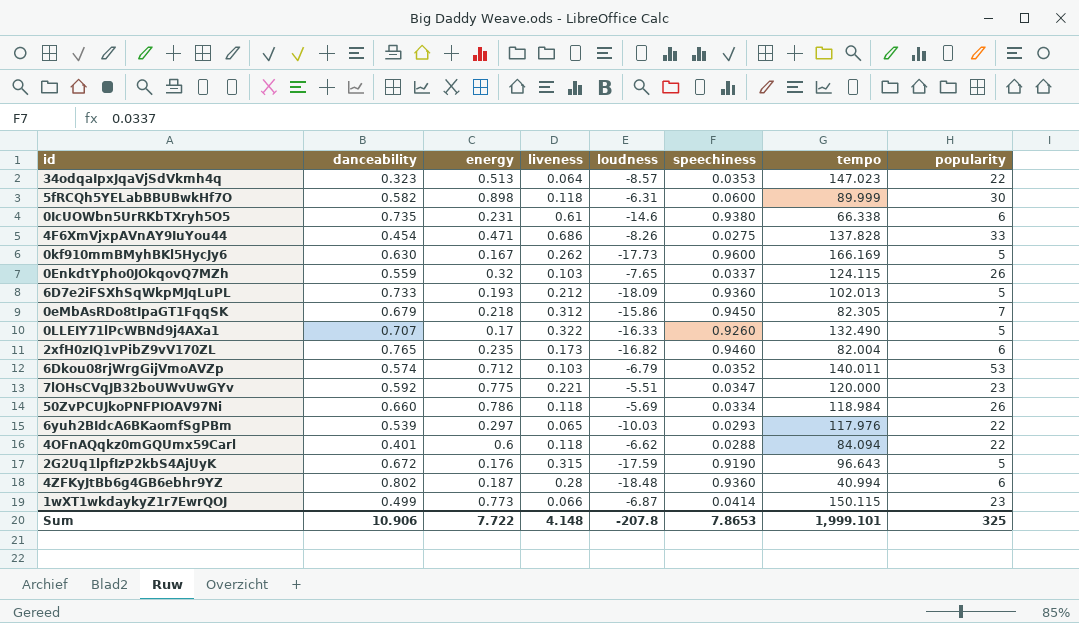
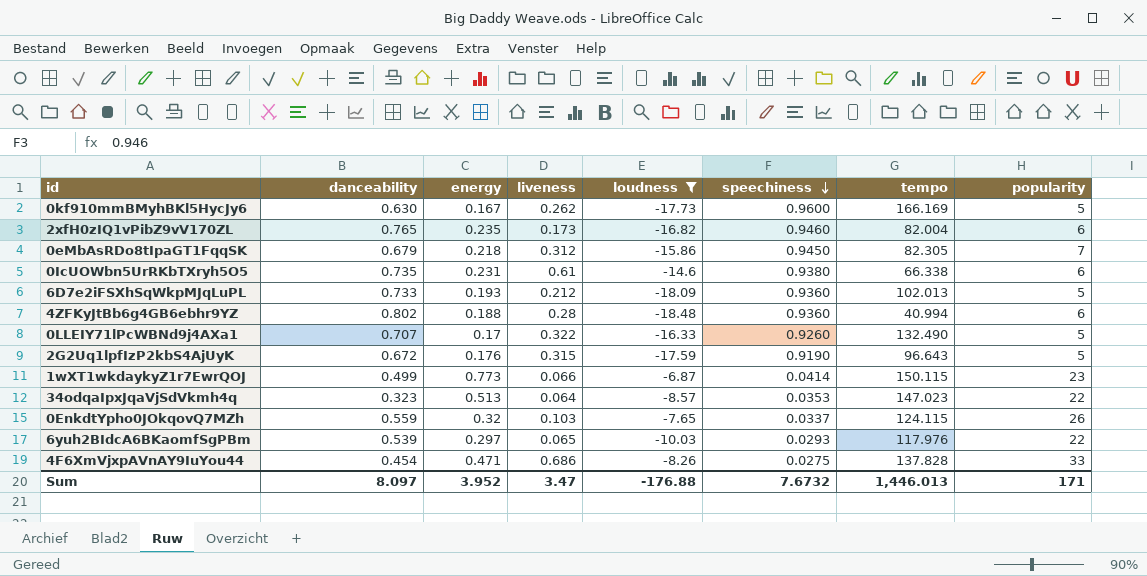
filter: none -> loudness <= -6.87
row order: none -> speechiness descending
4ZFKyJtBb6g4GB6ebhr9YZ | energy: 0.187 -> 0.188
Sum | danceability: 10.906 -> 8.097
Sum | energy: 7.722 -> 3.952
Sum | liveness: 4.148 -> 3.47
Sum | loudness: -207.8 -> -176.88
Sum | speechiness: 7.8653 -> 7.6732
Sum | tempo: 1,999.101 -> 1,446.013
Sum | popularity: 325 -> 171

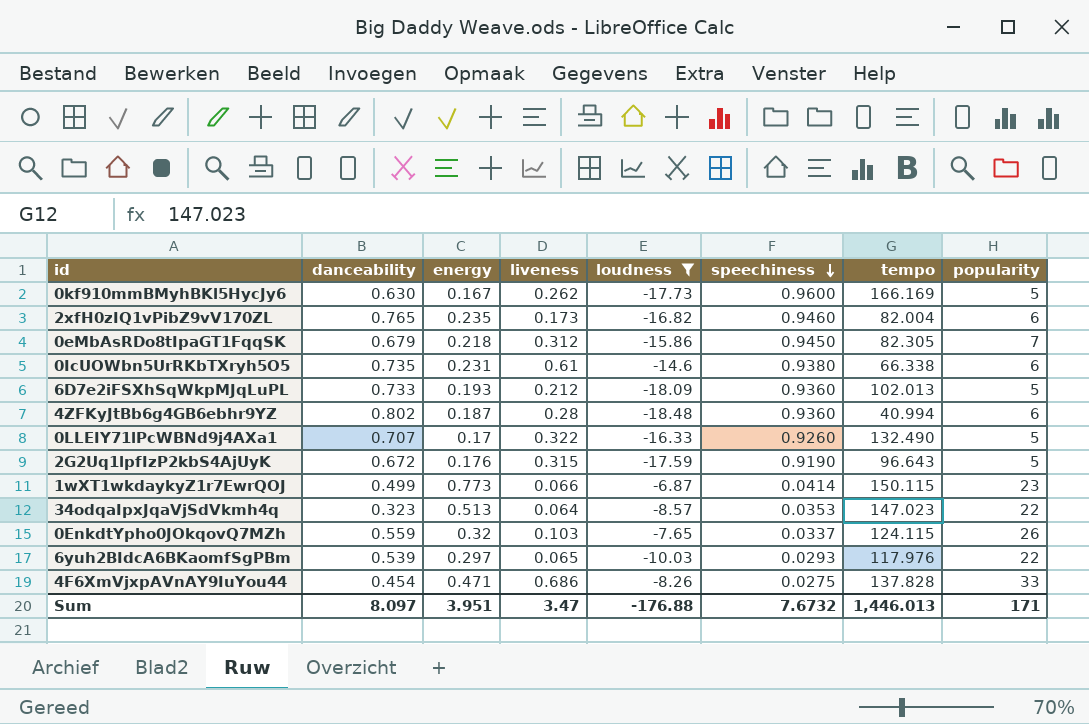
4ZFKyJtBb6g4GB6ebhr9YZ | energy: 0.188 -> 0.187
Sum | energy: 3.952 -> 3.951

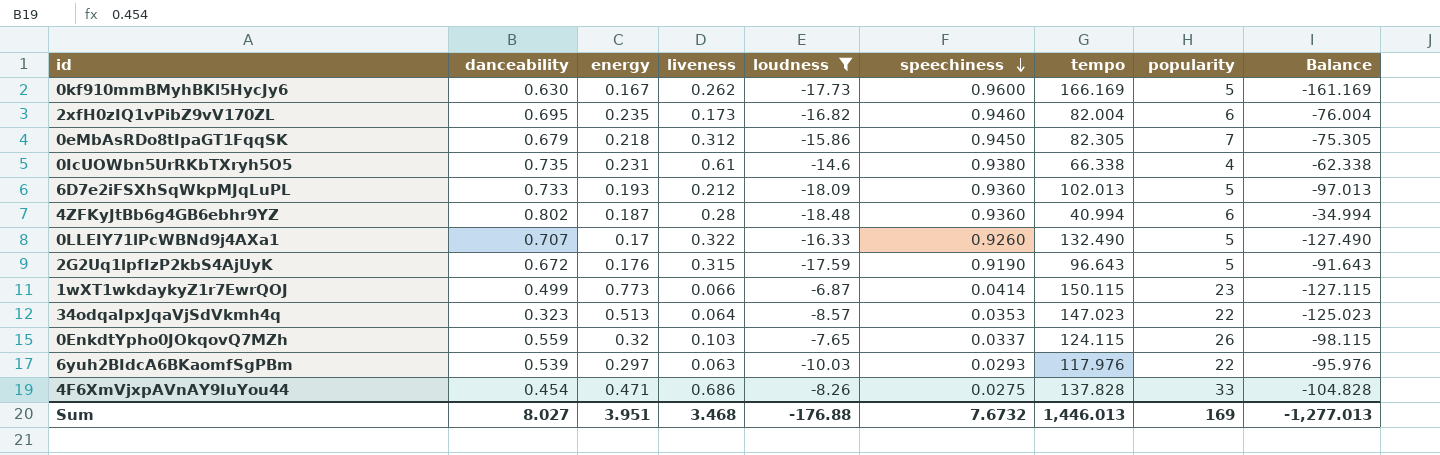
column Balance | formula: none -> [popularity] - [tempo]
2xfH0zIQ1vPibZ9vV170ZL | danceability: 0.765 -> 0.695
0IcUOWbn5UrRKbTXryh5O5 | popularity: 6 -> 4
6yuh2BIdcA6BKaomfSgPBm | liveness: 0.065 -> 0.063
Sum | danceability: 8.097 -> 8.027
Sum | liveness: 3.47 -> 3.468
Sum | popularity: 171 -> 169

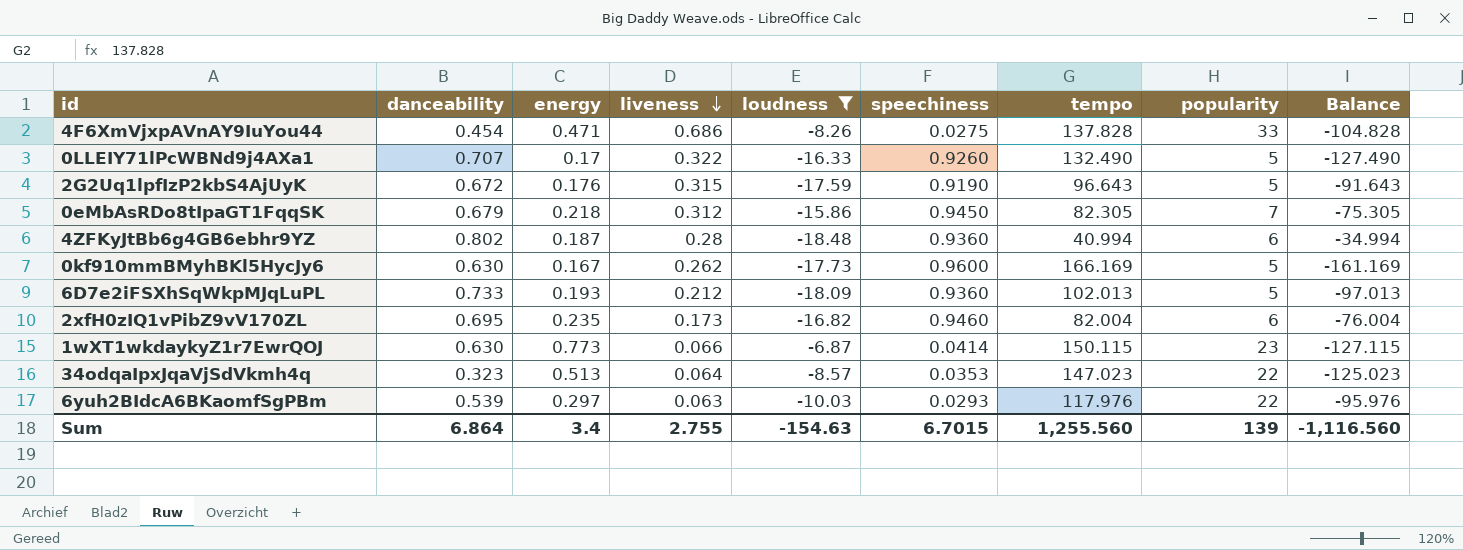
row order: speechiness descending -> liveness descending
row 0IcUOWbn5UrRKbTXryh5O5: 0.735 | 0.231 | 0.61 | -14.6 | 0.9380 | 66.338 | 4 | -62.338 -> none
row 0EnkdtYpho0JOkqovQ7MZh: 0.559 | 0.32 | 0.103 | -7.65 | 0.0337 | 124.115 | 26 | -98.115 -> none
1wXT1wkdaykyZ1r7EwrQOJ | danceability: 0.499 -> 0.630
Sum | danceability: 8.027 -> 6.864
Sum | energy: 3.951 -> 3.4
Sum | liveness: 3.468 -> 2.755
Sum | loudness: -176.88 -> -154.63
Sum | speechiness: 7.6732 -> 6.7015
Sum | tempo: 1,446.013 -> 1,255.560
Sum | popularity: 169 -> 139
Sum | Balance: -1,277.013 -> -1,116.560

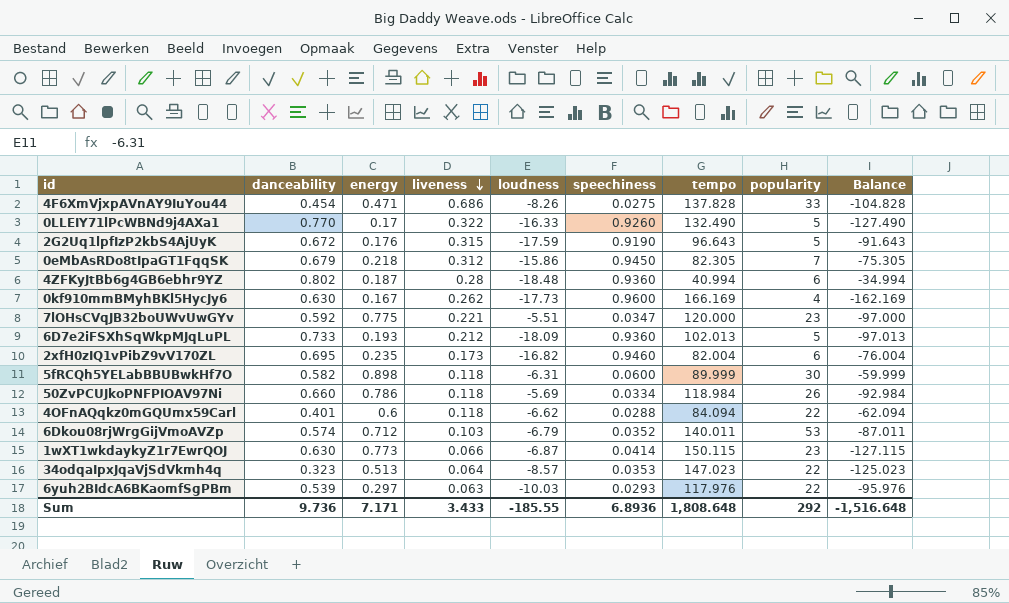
filter: loudness <= -6.87 -> none
0LLEIY71lPcWBNd9j4AXa1 | danceability: 0.707 -> 0.770
0kf910mmBMyhBKl5HycJy6 | popularity: 5 -> 4
0kf910mmBMyhBKl5HycJy6 | Balance: -161.169 -> -162.169
Sum | danceability: 6.864 -> 9.736
Sum | energy: 3.4 -> 7.171
Sum | liveness: 2.755 -> 3.433
Sum | loudness: -154.63 -> -185.55
Sum | speechiness: 6.7015 -> 6.8936
Sum | tempo: 1,255.560 -> 1,808.648
Sum | popularity: 139 -> 292
Sum | Balance: -1,116.560 -> -1,516.648

